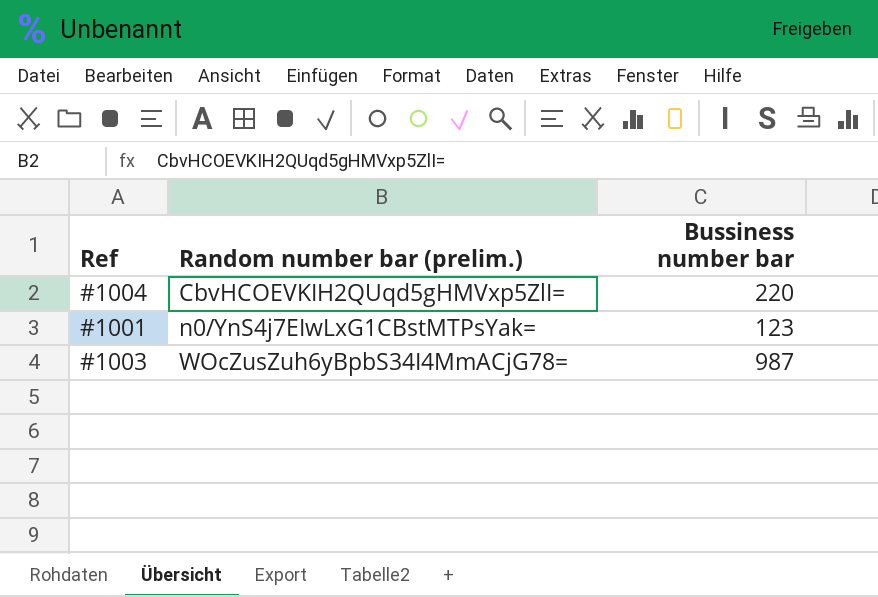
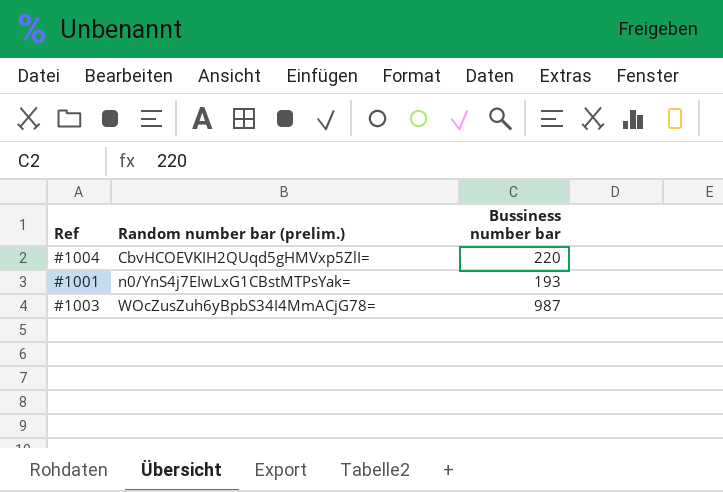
#1001 | Bussiness number bar: 123 -> 193

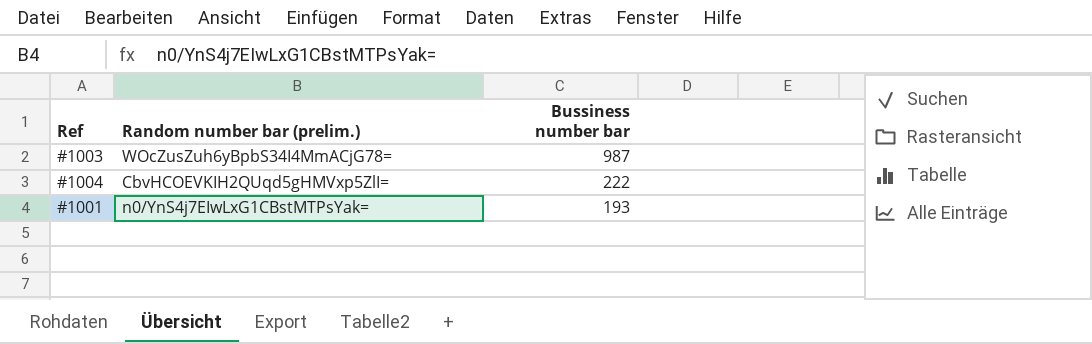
row order: Random number bar (prelim.) ascending -> Bussiness number bar descending
#1004 | Bussiness number bar: 220 -> 222

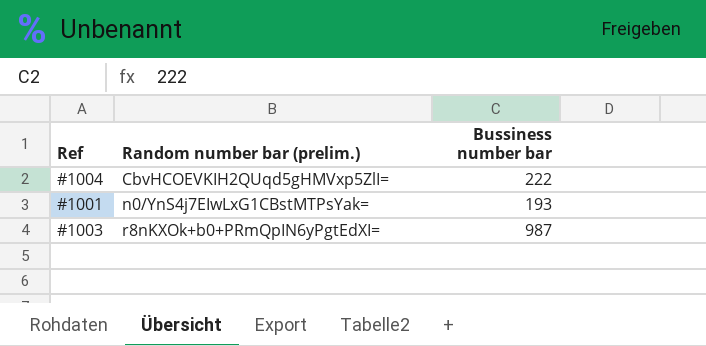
row order: Bussiness number bar descending -> Random number bar (prelim.) ascending
#1003 | Random number bar (prelim.): WOcZusZuh6yBpbS34I4MmACjG78= -> r8nKXOk+b0+PRmQpIN6yPgtEdXI=

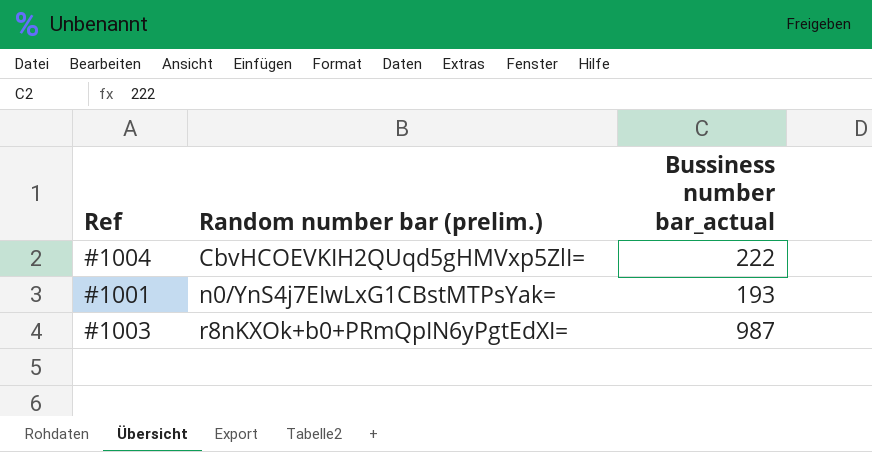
column name: Bussiness number bar -> Bussiness number bar_actual

